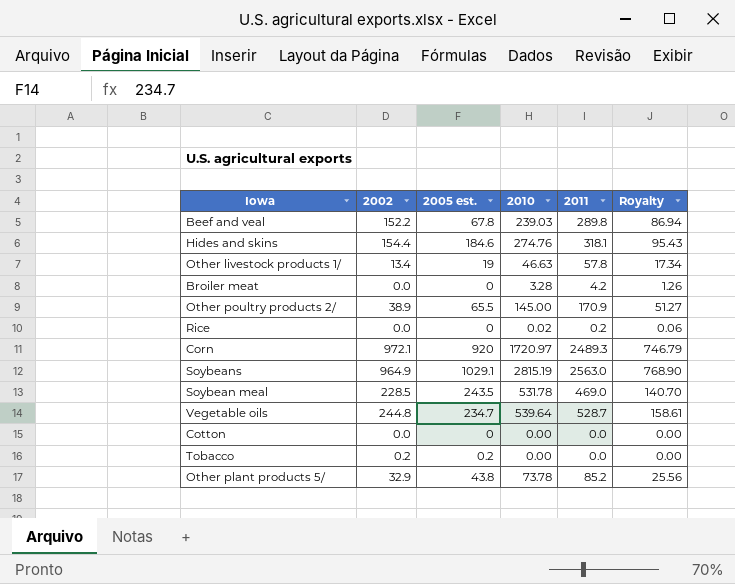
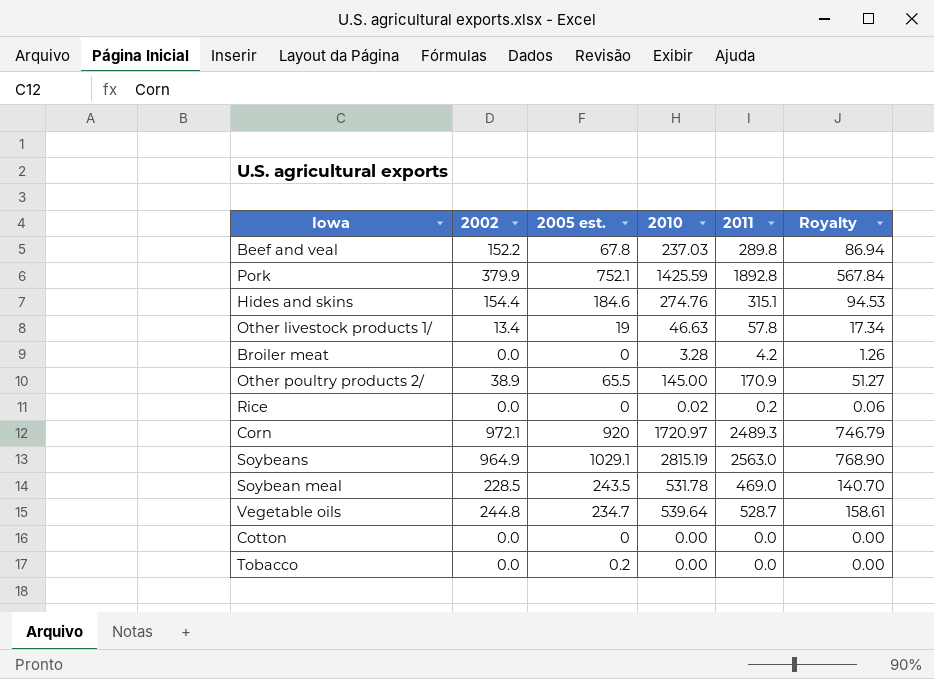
row Other plant products 5/: 32.9 | 43.8 | 73.78 | 85.2 | 25.56 -> none
Beef and veal | 2010: 239.03 -> 237.03
row Pork: none -> 379.9 | 752.1 | 1425.59 | 1892.8 | 567.84
Hides and skins | 2011: 318.1 -> 315.1
Hides and skins | Royalty: 95.43 -> 94.53
Tobacco | 2002: 0.2 -> 0.0

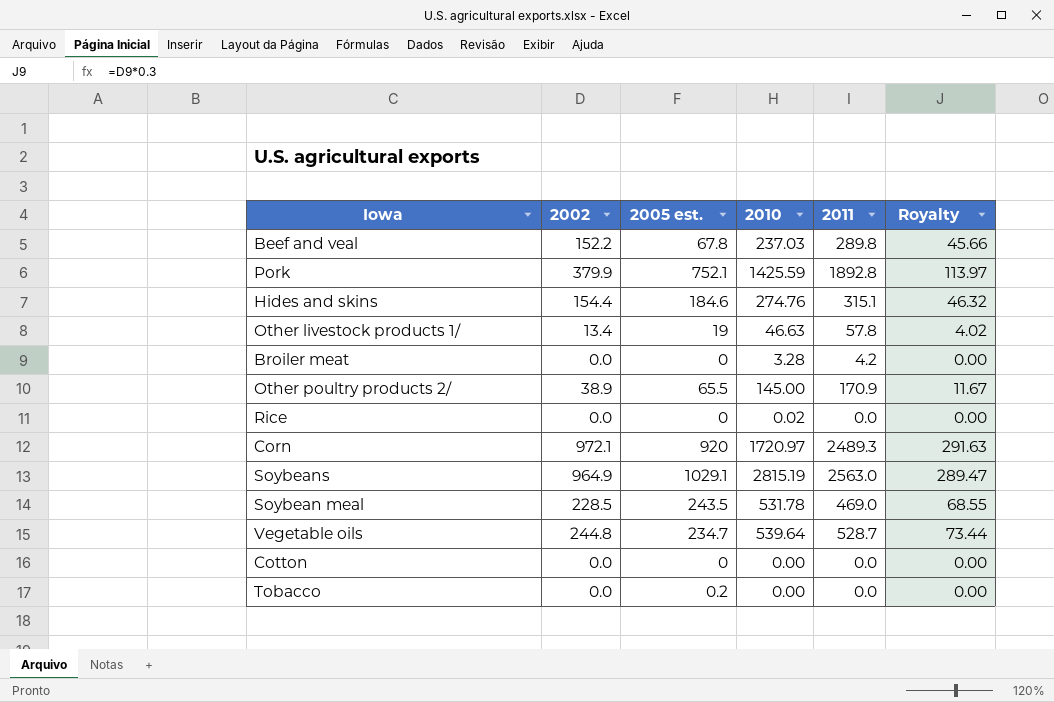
column Royalty | formula: [2011] * 0.3 -> [2002] * 0.3
Rice | 2011: 0.2 -> 0.0

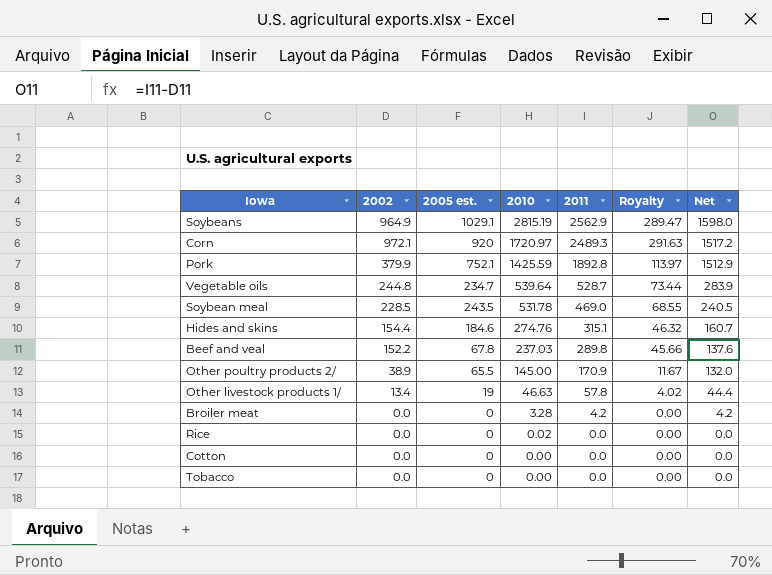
row order: none -> 2010 descending
column Net | formula: none -> [2011] - [2002]
Soybeans | 2011: 2563.0 -> 2562.9
Tobacco | 2005 est.: 0.2 -> 0

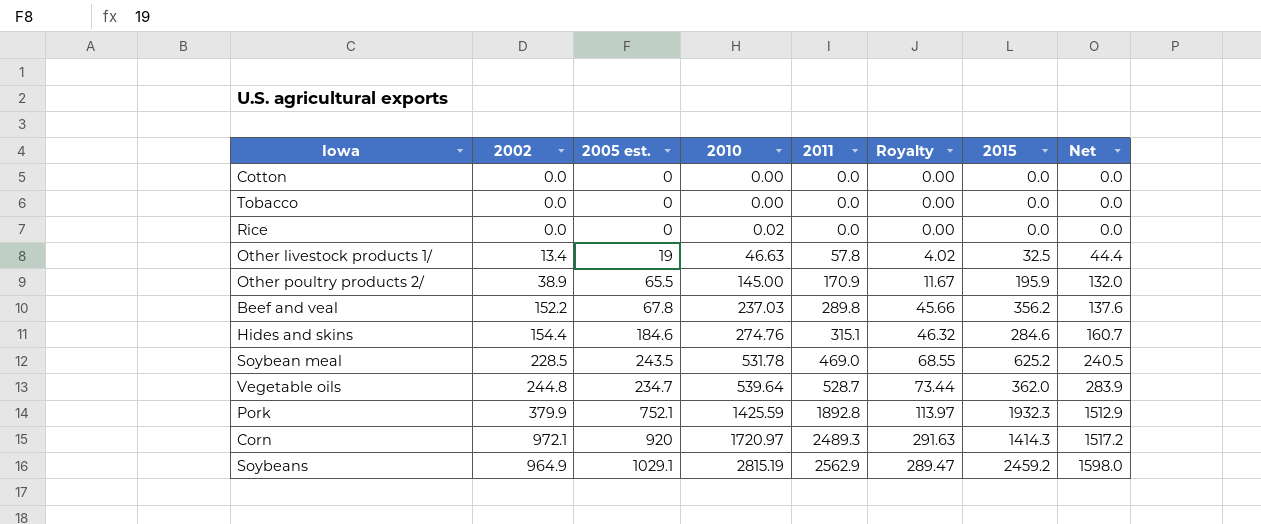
row order: 2010 descending -> 2010 ascending
column 2015 | position: none -> 7
row Broiler meat: 0.0 | 0 | 3.28 | 4.2 | 0.00 | 4.2 -> none

